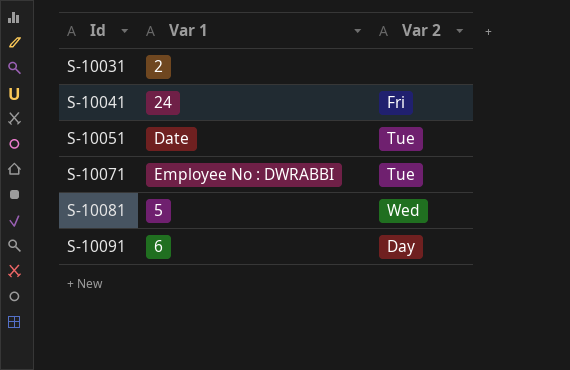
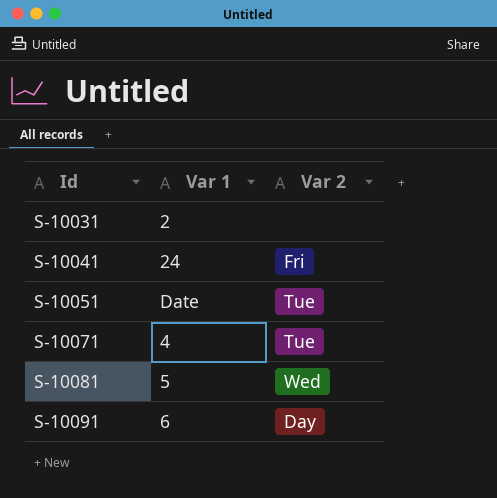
S-10071 | Var 1: Employee No : DWRABBI -> 4

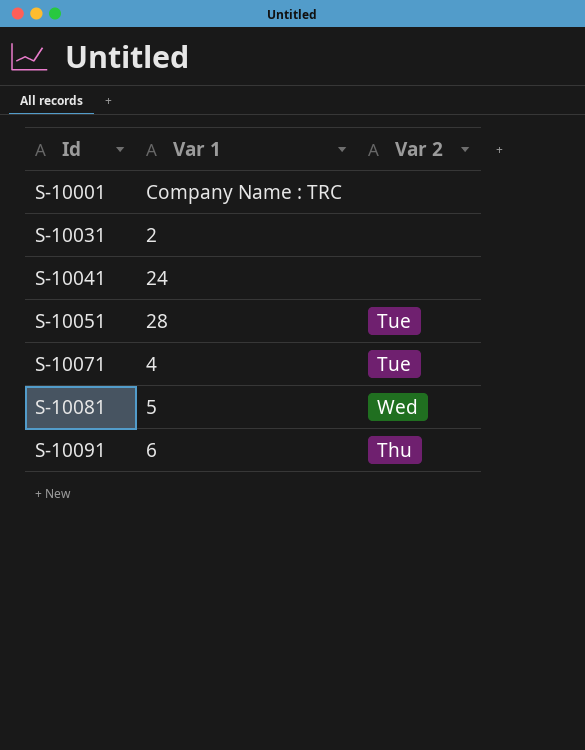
row S-10001: none -> Company Name : TRC | none
S-10041 | Var 2: Fri -> none
S-10051 | Var 1: Date -> 28
S-10091 | Var 2: Day -> Thu

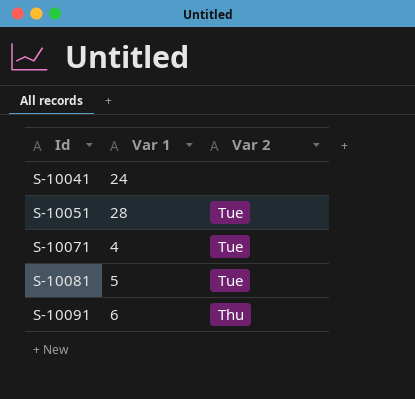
row S-10001: Company Name : TRC | none -> none
row S-10031: 2 | none -> none
S-10081 | Var 2: Wed -> Tue

